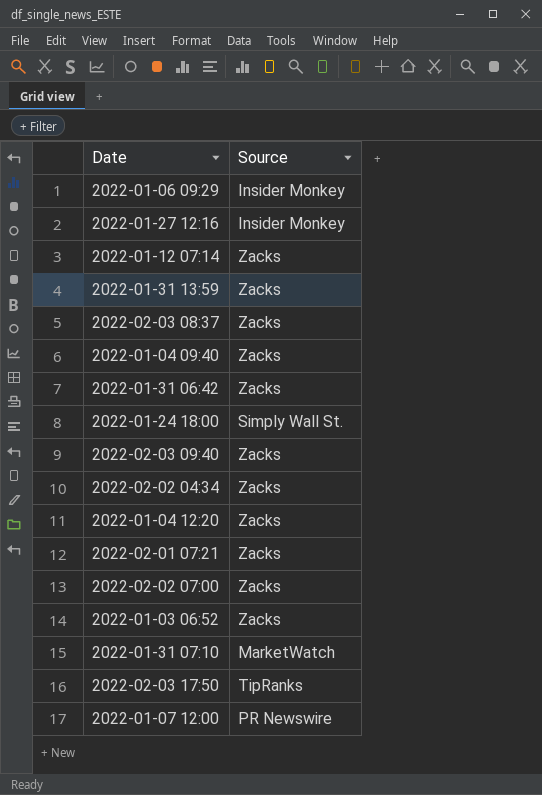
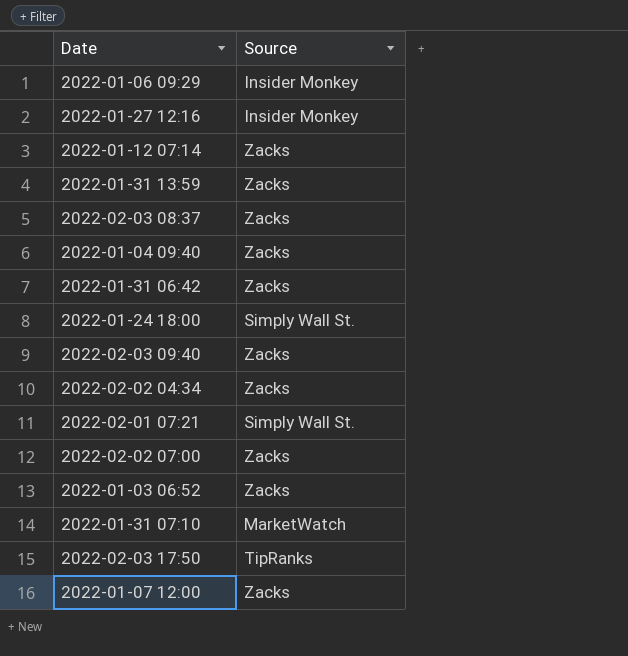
row 2022-01-04 12:20: Zacks -> none
2022-02-01 07:21 | Source: Zacks -> Simply Wall St.
2022-01-07 12:00 | Source: PR Newswire -> Zacks

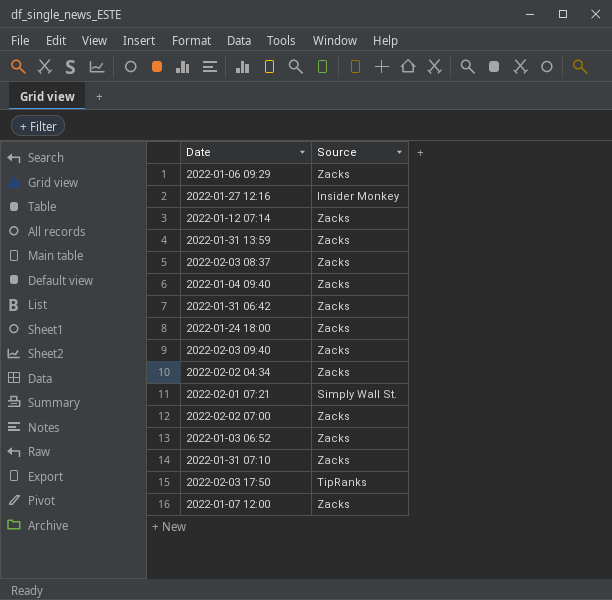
2022-01-06 09:29 | Source: Insider Monkey -> Zacks
2022-01-24 18:00 | Source: Simply Wall St. -> Zacks
2022-01-31 07:10 | Source: MarketWatch -> Zacks

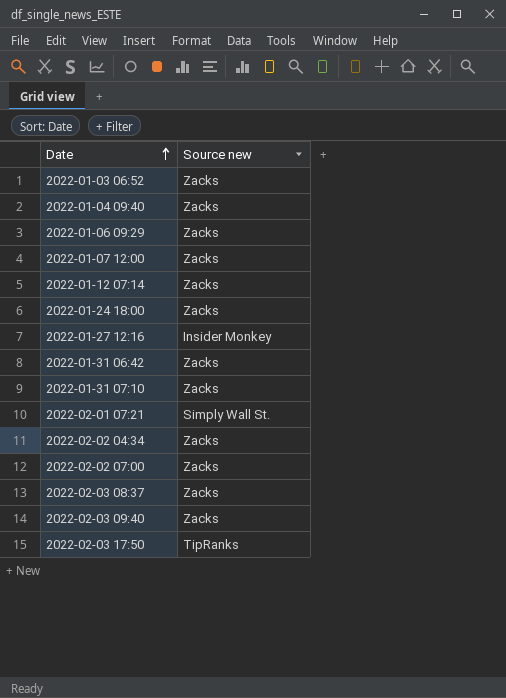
row order: none -> Date ascending
column name: Source -> Source new
row 2022-01-31 13:59: Zacks -> none

